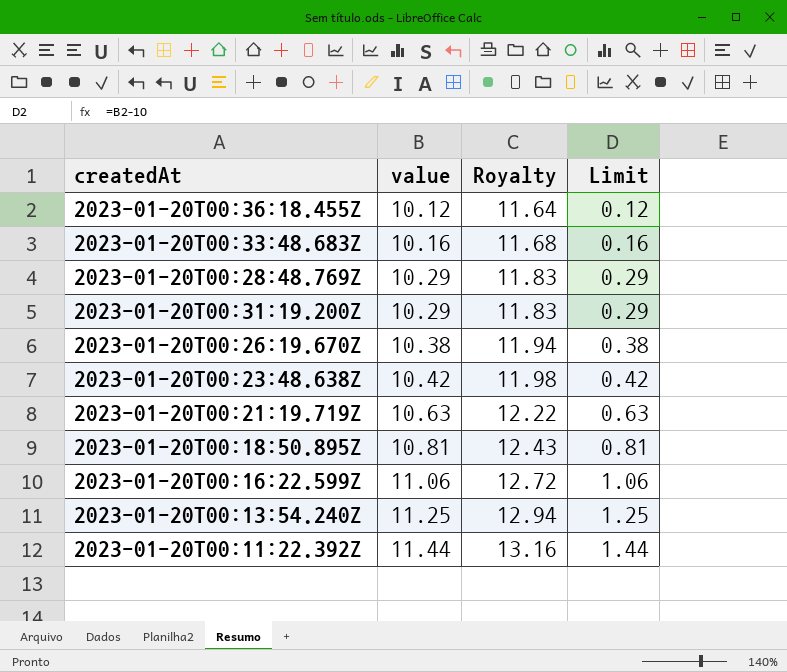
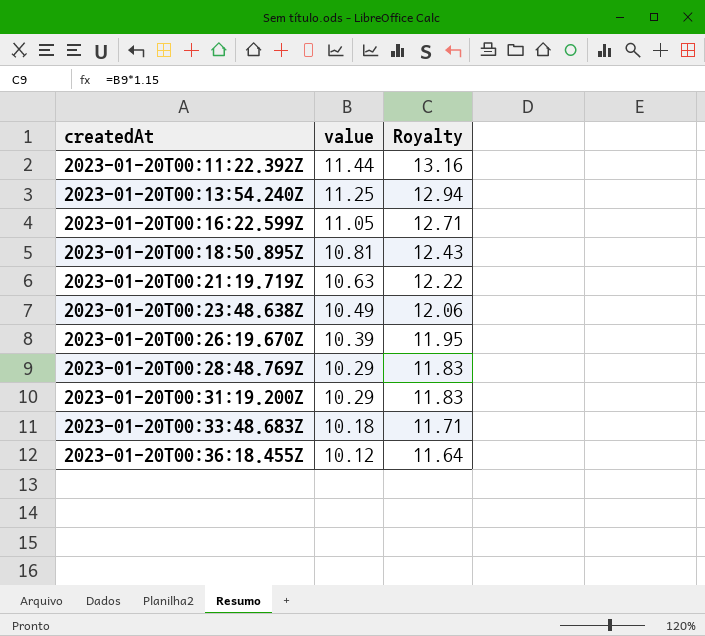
row order: value ascending -> createdAt ascending
column Limit | formula: [value] - 10 -> none
2023-01-20T00:16:22.599Z | value: 11.06 -> 11.05
2023-01-20T00:16:22.599Z | Royalty: 12.72 -> 12.71
2023-01-20T00:23:48.638Z | value: 10.42 -> 10.49
2023-01-20T00:23:48.638Z | Royalty: 11.98 -> 12.06
2023-01-20T00:26:19.670Z | value: 10.38 -> 10.39
2023-01-20T00:26:19.670Z | Royalty: 11.94 -> 11.95
2023-01-20T00:33:48.683Z | value: 10.16 -> 10.18
2023-01-20T00:33:48.683Z | Royalty: 11.68 -> 11.71

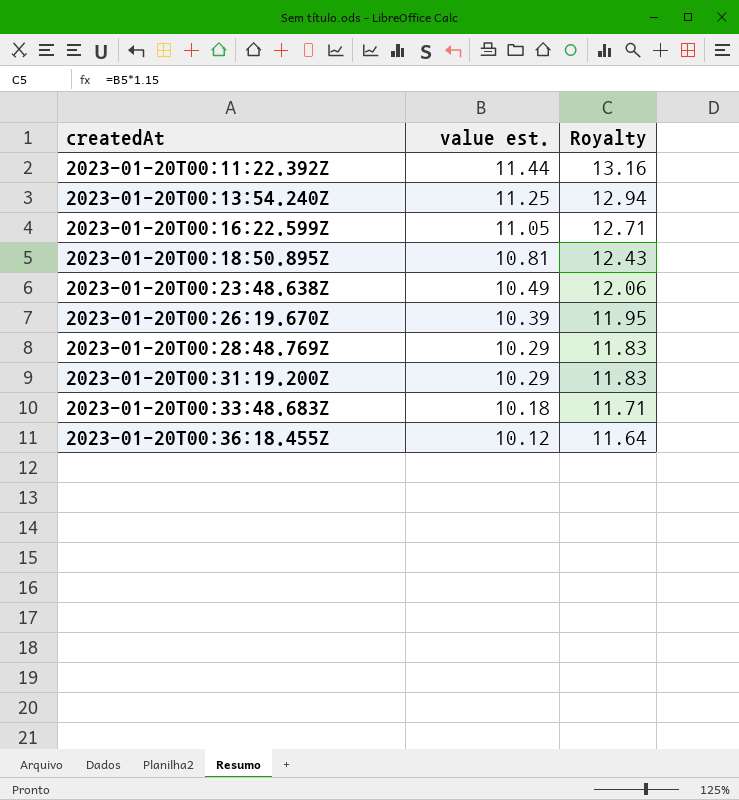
column name: value -> value est.
row 2023-01-20T00:21:19.719Z: 10.63 | 12.22 -> none

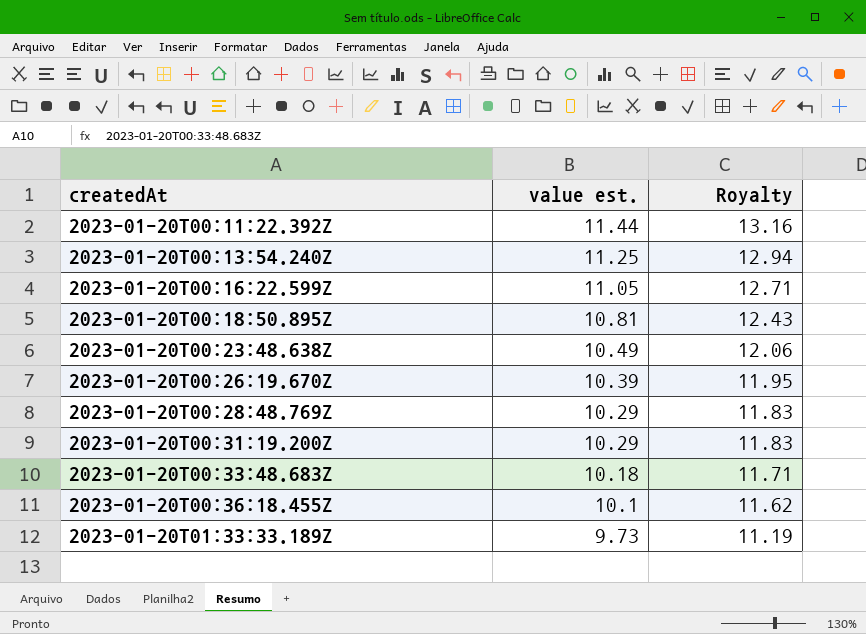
2023-01-20T00:36:18.455Z | value est.: 10.12 -> 10.1
2023-01-20T00:36:18.455Z | Royalty: 11.64 -> 11.62
row 2023-01-20T01:33:33.189Z: none -> 9.73 | 11.19

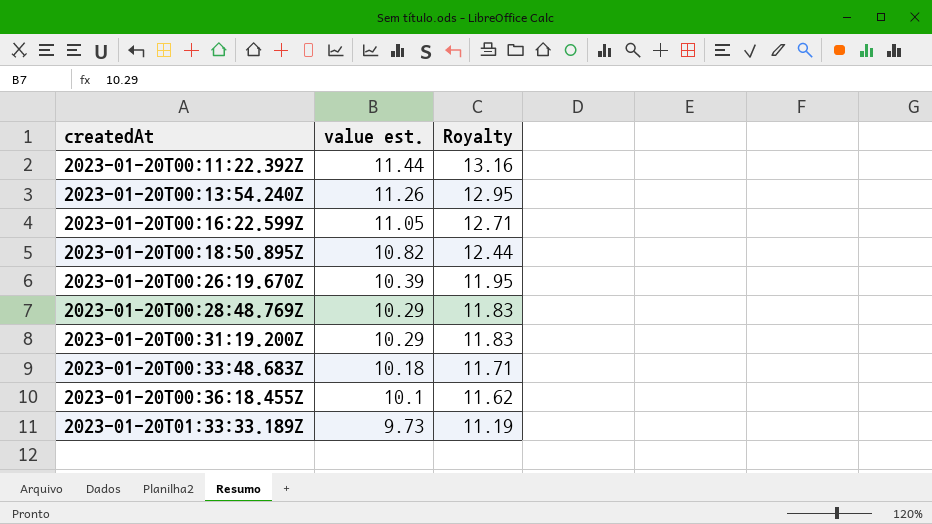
row 2023-01-20T00:23:48.638Z: 10.49 | 12.06 -> none
2023-01-20T00:13:54.240Z | value est.: 11.25 -> 11.26
2023-01-20T00:13:54.240Z | Royalty: 12.94 -> 12.95
2023-01-20T00:18:50.895Z | value est.: 10.81 -> 10.82
2023-01-20T00:18:50.895Z | Royalty: 12.43 -> 12.44

